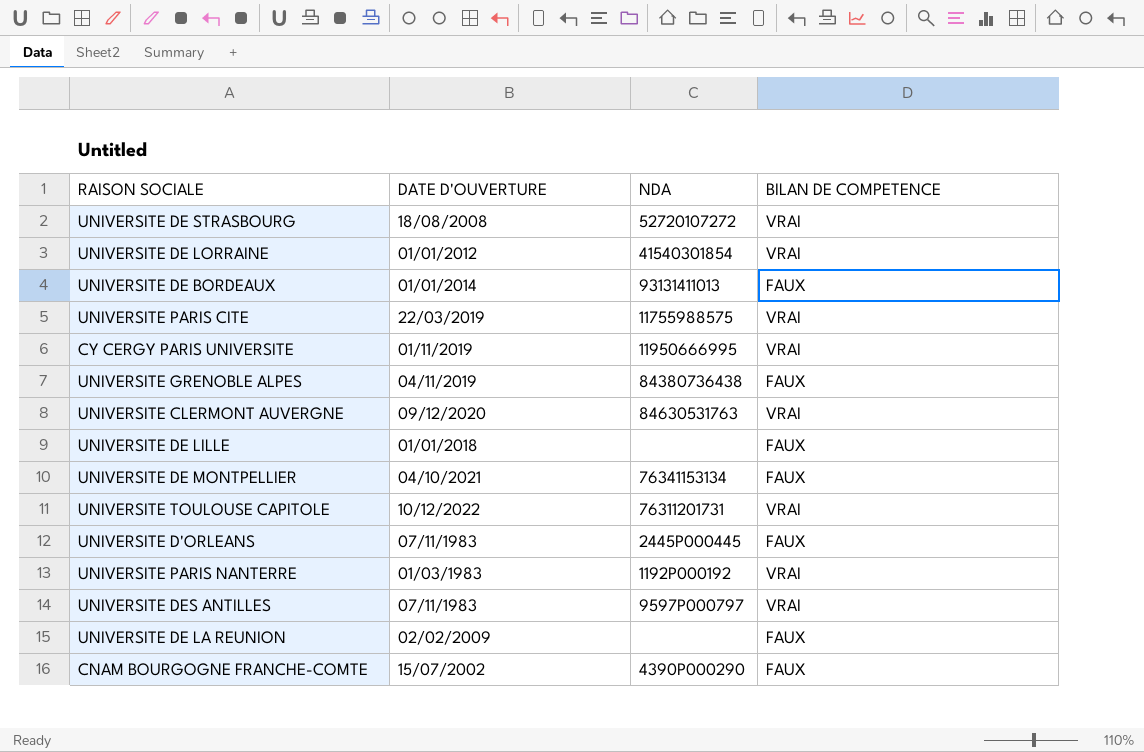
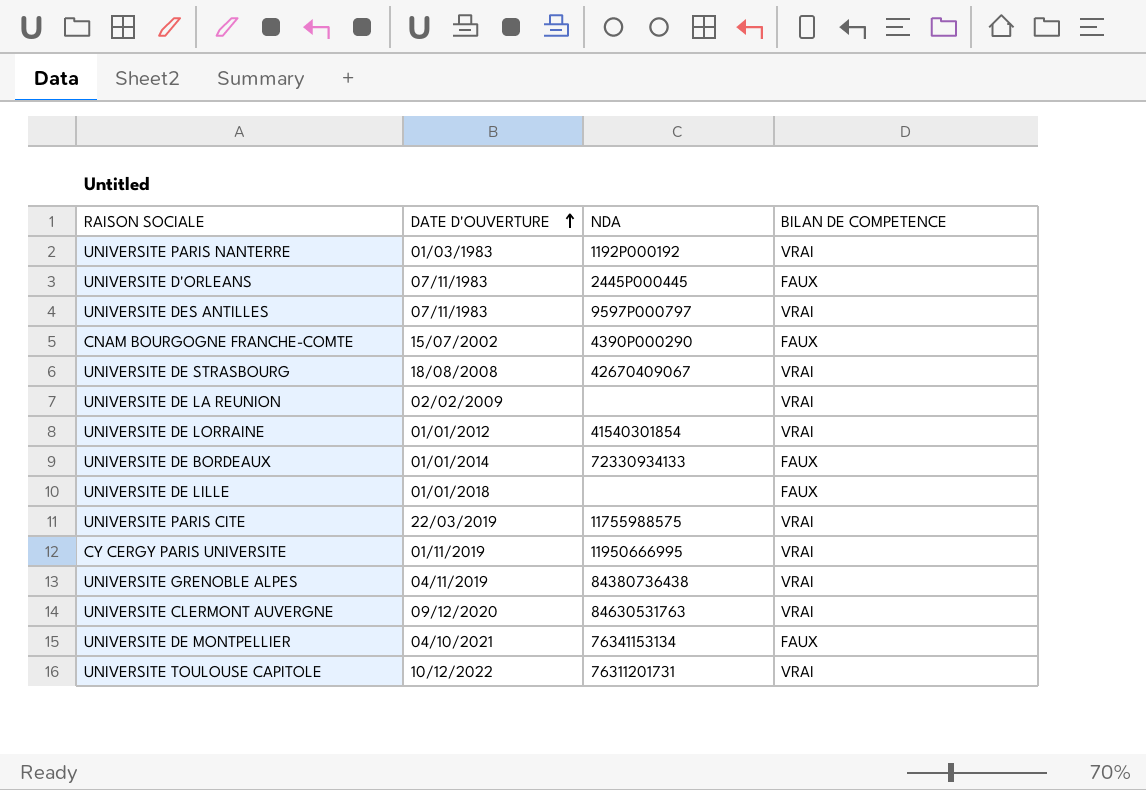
row order: none -> DATE D'OUVERTURE ascending
UNIVERSITE DE STRASBOURG | NDA: 52720107272 -> 42670409067
UNIVERSITE DE LA REUNION | BILAN DE COMPETENCE: FAUX -> VRAI
UNIVERSITE DE BORDEAUX | NDA: 93131411013 -> 72330934133
UNIVERSITE GRENOBLE ALPES | BILAN DE COMPETENCE: FAUX -> VRAI

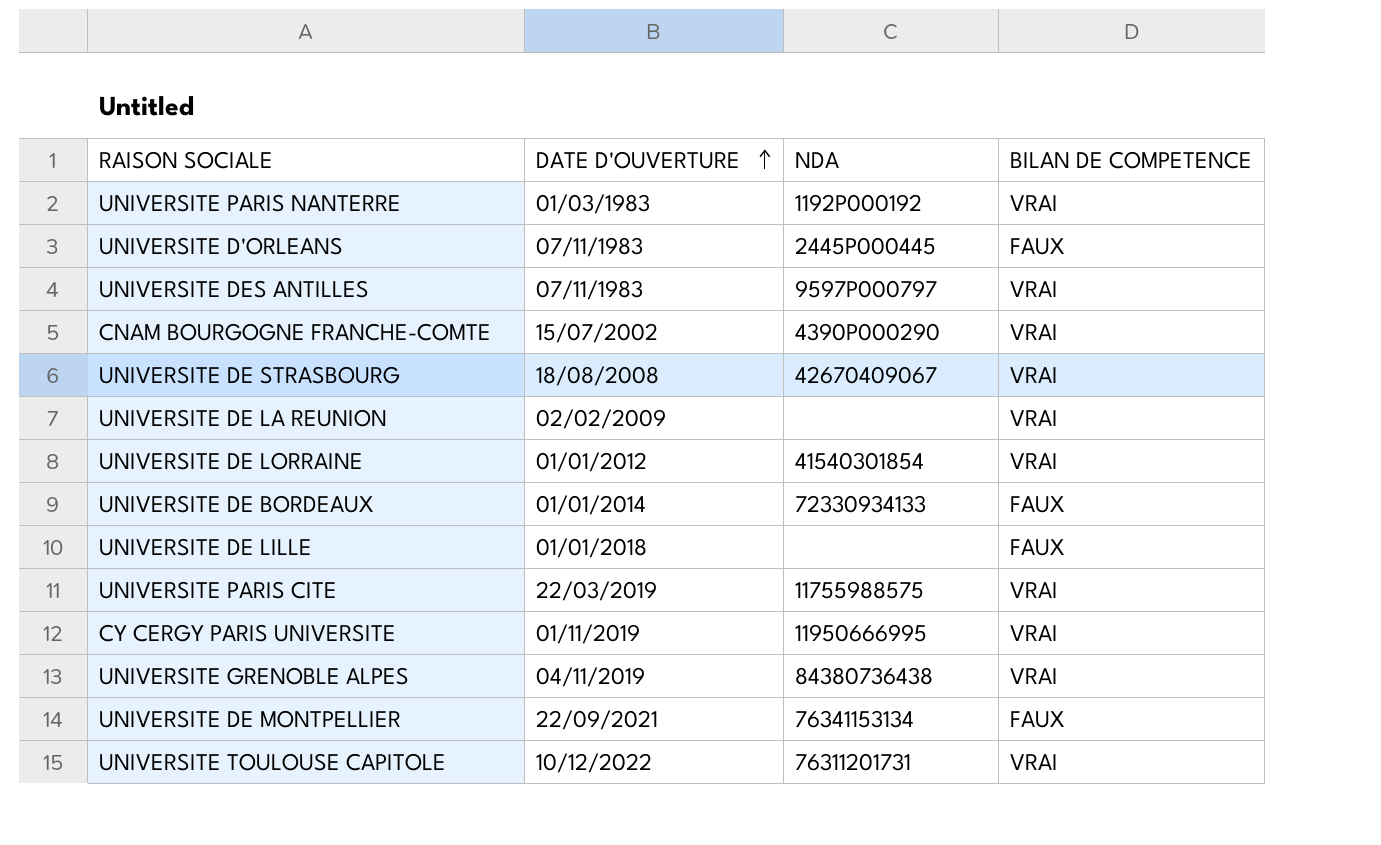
row UNIVERSITE CLERMONT AUVERGNE: 09/12/2020 | 84630531763 | VRAI -> none
CNAM BOURGOGNE FRANCHE-COMTE | BILAN DE COMPETENCE: FAUX -> VRAI
UNIVERSITE DE MONTPELLIER | DATE D'OUVERTURE: 04/10/2021 -> 22/09/2021

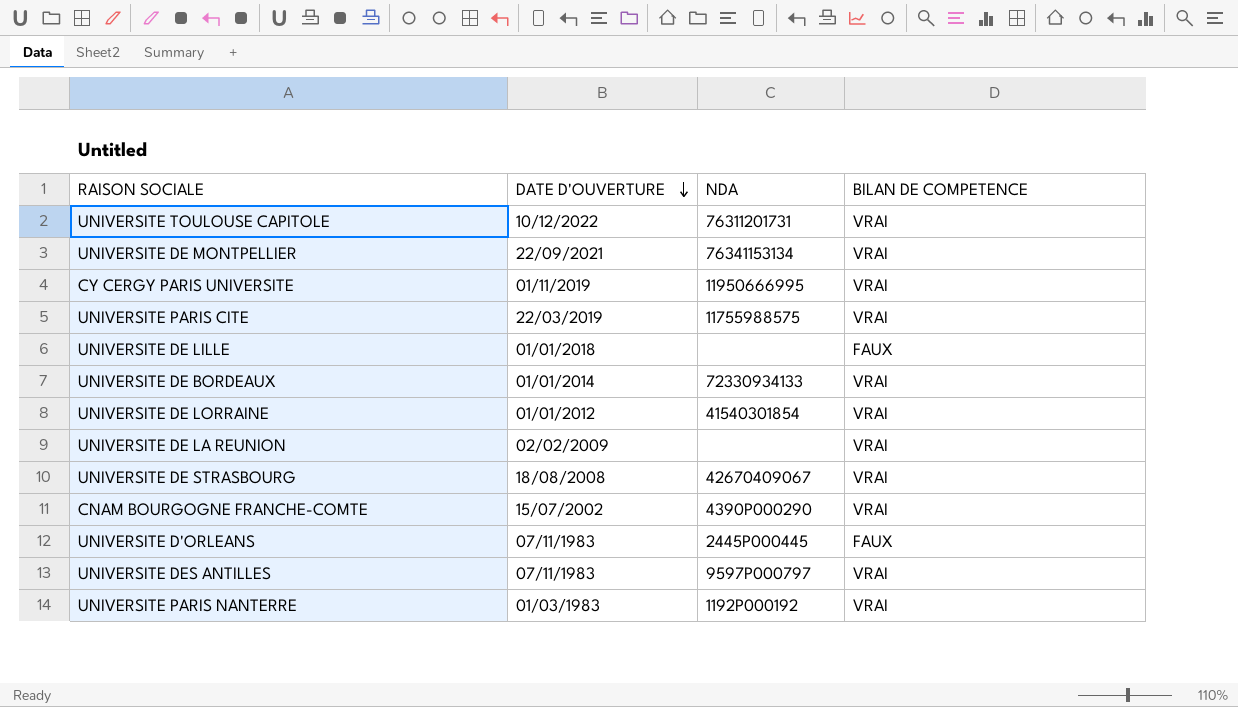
row order: DATE D'OUVERTURE ascending -> DATE D'OUVERTURE descending
row UNIVERSITE GRENOBLE ALPES: 04/11/2019 | 84380736438 | VRAI -> none
UNIVERSITE DE MONTPELLIER | BILAN DE COMPETENCE: FAUX -> VRAI
UNIVERSITE DE BORDEAUX | BILAN DE COMPETENCE: FAUX -> VRAI

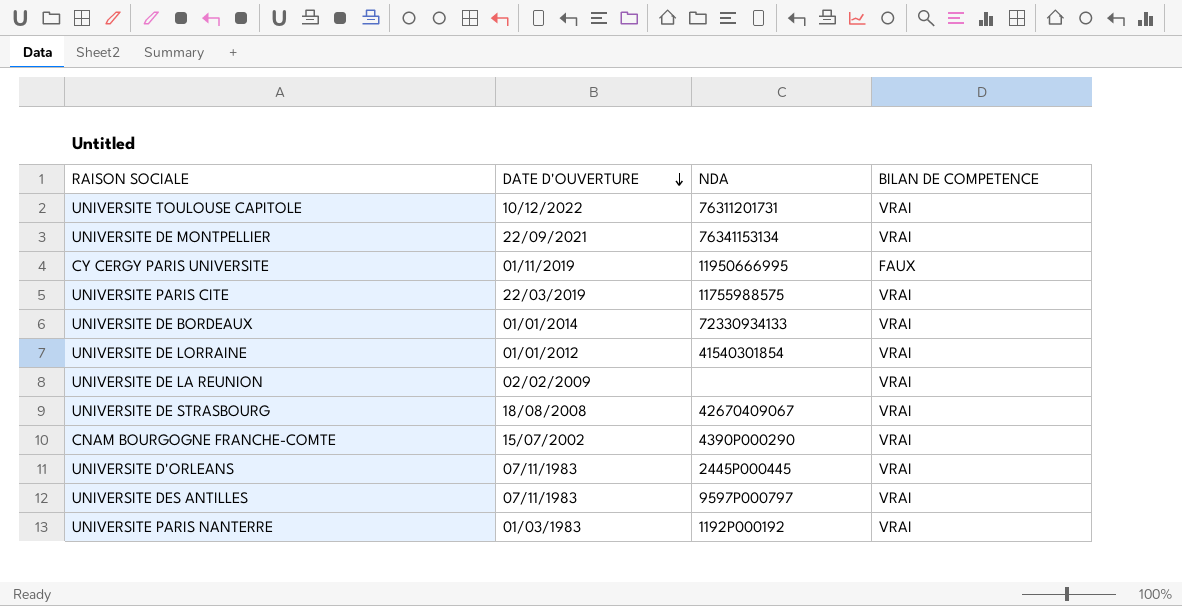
row UNIVERSITE DE LILLE: 01/01/2018 | none | FAUX -> none
CY CERGY PARIS UNIVERSITE | BILAN DE COMPETENCE: VRAI -> FAUX
UNIVERSITE D'ORLEANS | BILAN DE COMPETENCE: FAUX -> VRAI

